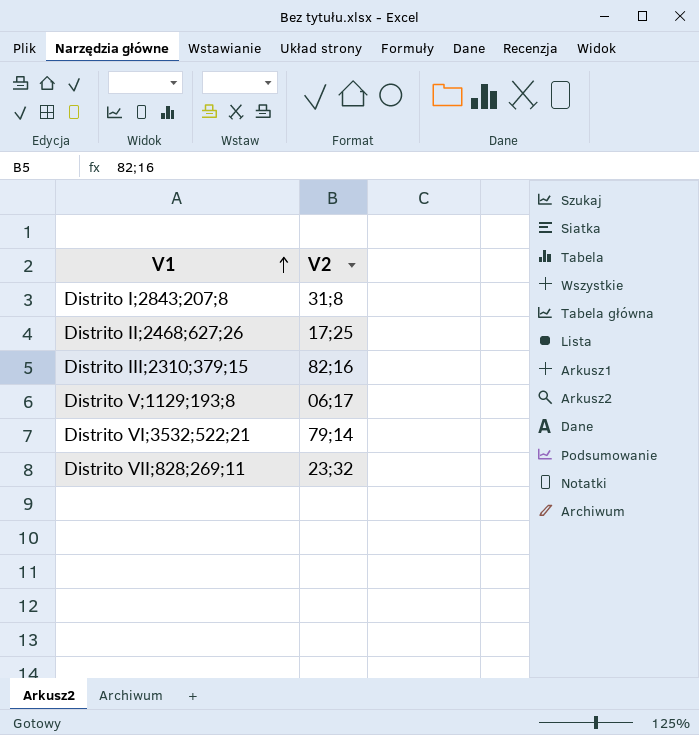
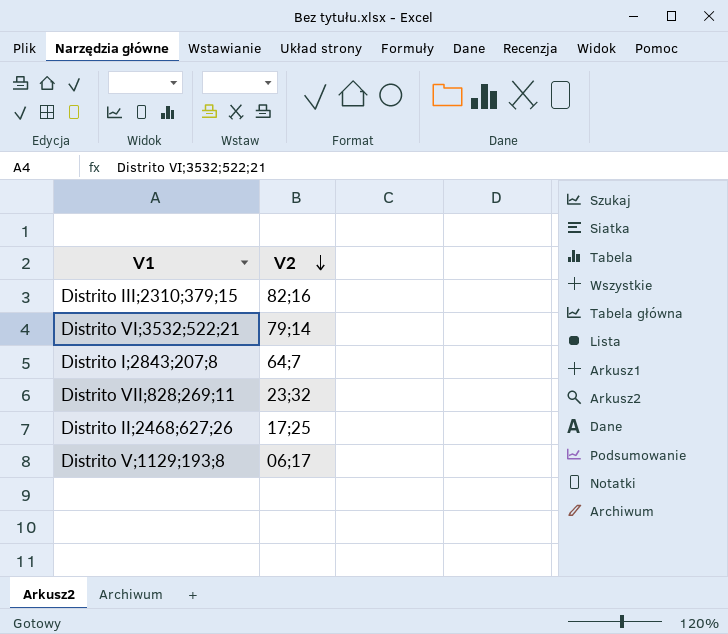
row order: V1 ascending -> V2 descending
Distrito I;2843;207;8 | V2: 31;8 -> 64;7

